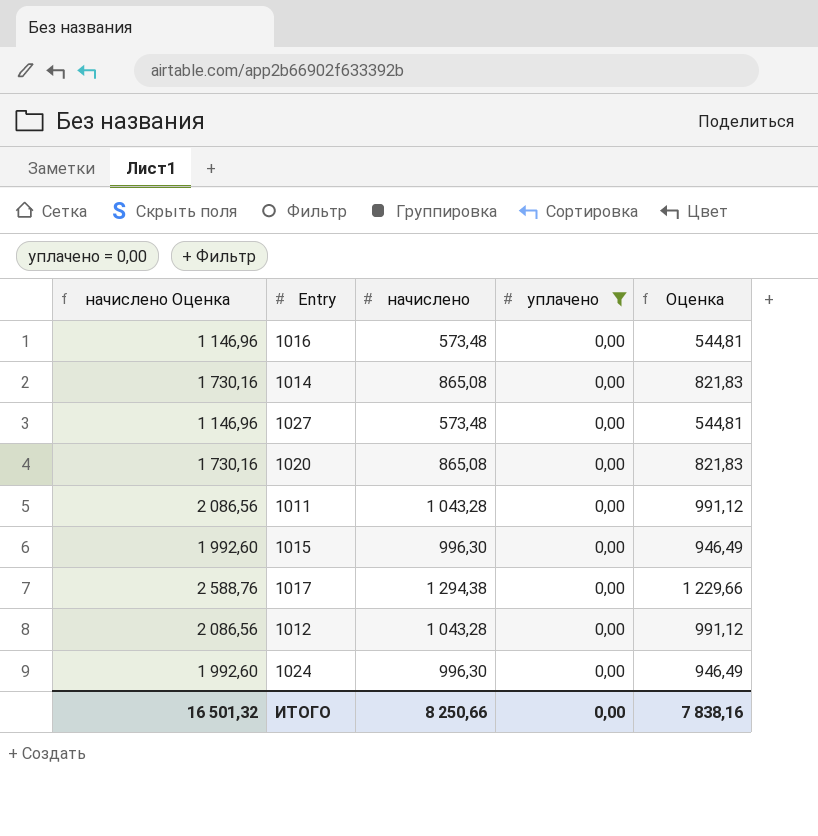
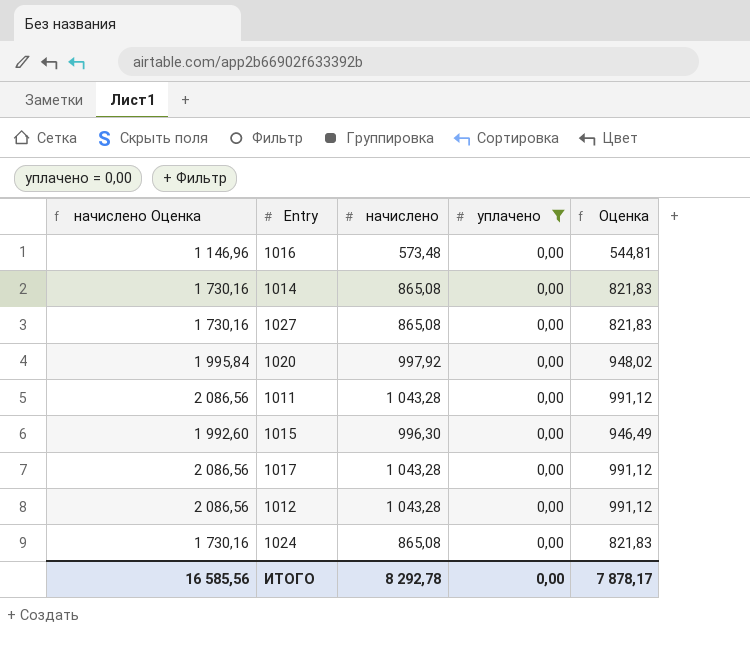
1027 | начислено Оценка: 1 146,96 -> 1 730,16
1027 | начислено: 573,48 -> 865,08
1027 | Оценка: 544,81 -> 821,83
1020 | начислено Оценка: 1 730,16 -> 1 995,84
1020 | начислено: 865,08 -> 997,92
1020 | Оценка: 821,83 -> 948,02
1017 | начислено Оценка: 2 588,76 -> 2 086,56
1017 | начислено: 1 294,38 -> 1 043,28
1017 | Оценка: 1 229,66 -> 991,12
1024 | начислено Оценка: 1 992,60 -> 1 730,16
1024 | начислено: 996,30 -> 865,08
1024 | Оценка: 946,49 -> 821,83
ИТОГО | начислено Оценка: 16 501,32 -> 16 585,56
ИТОГО | начислено: 8 250,66 -> 8 292,78
ИТОГО | Оценка: 7 838,16 -> 7 878,17

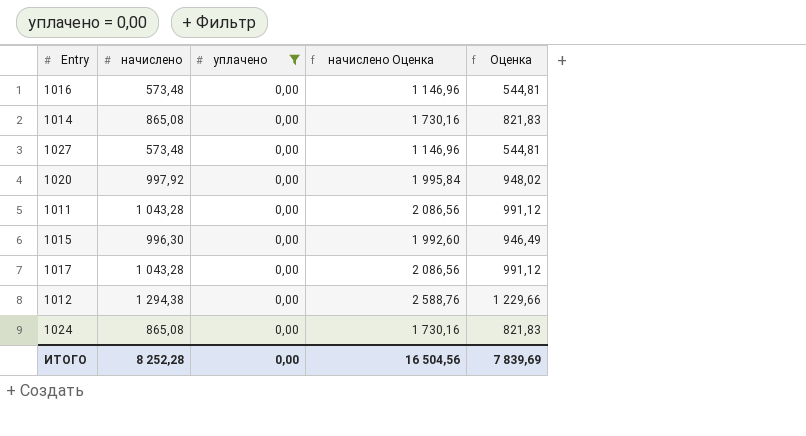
column начислено Оценка | position: 1 -> 4
1027 | начислено: 865,08 -> 573,48
1027 | начислено Оценка: 1 730,16 -> 1 146,96
1027 | Оценка: 821,83 -> 544,81
1012 | начислено: 1 043,28 -> 1 294,38
1012 | начислено Оценка: 2 086,56 -> 2 588,76
1012 | Оценка: 991,12 -> 1 229,66
ИТОГО | начислено: 8 292,78 -> 8 252,28
ИТОГО | начислено Оценка: 16 585,56 -> 16 504,56
ИТОГО | Оценка: 7 878,17 -> 7 839,69

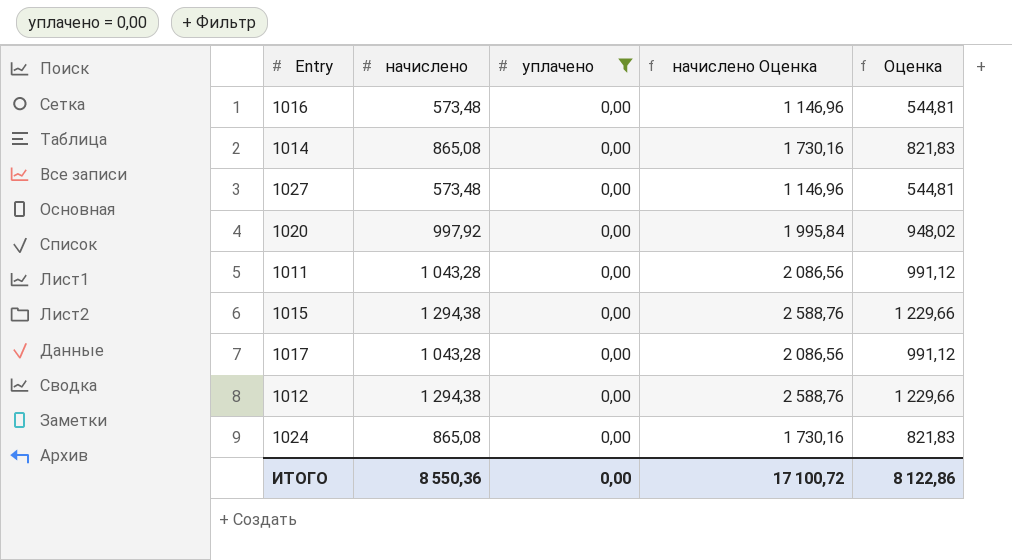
1015 | начислено: 996,30 -> 1 294,38
1015 | начислено Оценка: 1 992,60 -> 2 588,76
1015 | Оценка: 946,49 -> 1 229,66
ИТОГО | начислено: 8 252,28 -> 8 550,36
ИТОГО | начислено Оценка: 16 504,56 -> 17 100,72
ИТОГО | Оценка: 7 839,69 -> 8 122,86

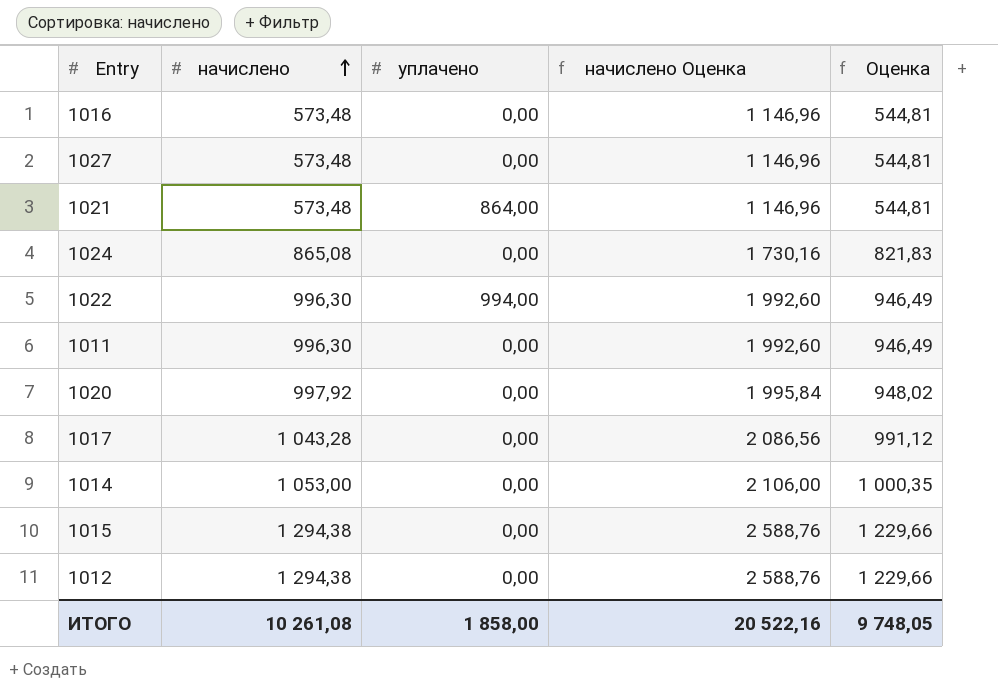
filter: уплачено = 0,00 -> none
row order: none -> начислено ascending
1011 | начислено: 1 043,28 -> 996,30
1011 | начислено Оценка: 2 086,56 -> 1 992,60
1011 | Оценка: 991,12 -> 946,49
1014 | начислено: 865,08 -> 1 053,00
1014 | начислено Оценка: 1 730,16 -> 2 106,00
1014 | Оценка: 821,83 -> 1 000,35
ИТОГО | начислено: 8 550,36 -> 10 261,08
ИТОГО | уплачено: 0,00 -> 1 858,00
ИТОГО | начислено Оценка: 17 100,72 -> 20 522,16
ИТОГО | Оценка: 8 122,86 -> 9 748,05

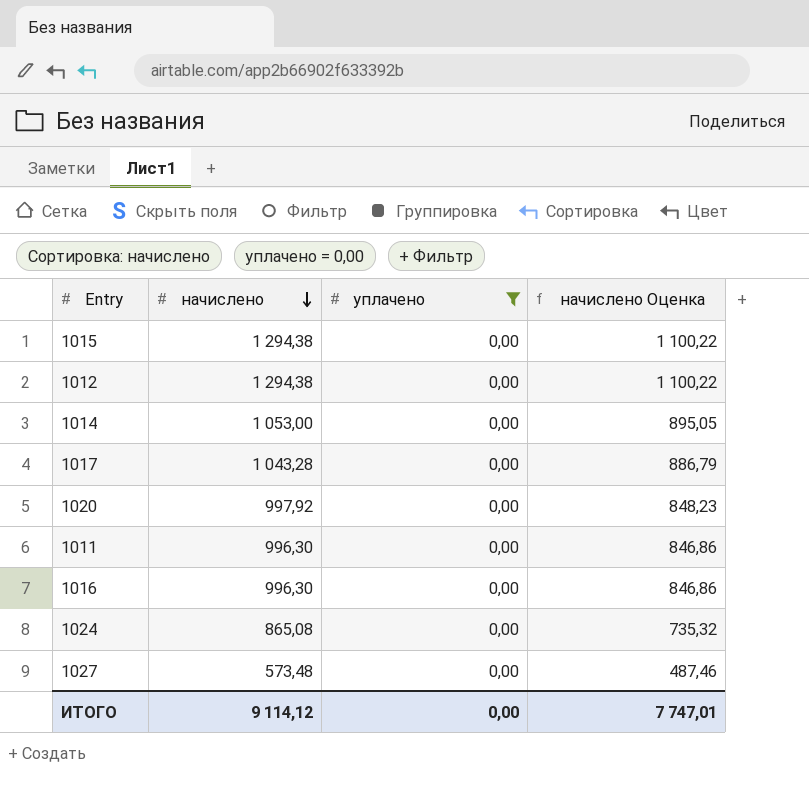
filter: none -> уплачено = 0,00
row order: начислено ascending -> начислено descending
column Оценка | formula: [начислено] * 0,95 -> none
column начислено Оценка | formula: [начислено] * 2 -> [начислено] * 0,85
1016 | начислено: 573,48 -> 996,30
ИТОГО | начислено: 10 261,08 -> 9 114,12
ИТОГО | уплачено: 1 858,00 -> 0,00
ИТОГО | начислено Оценка: 20 522,16 -> 7 747,01

